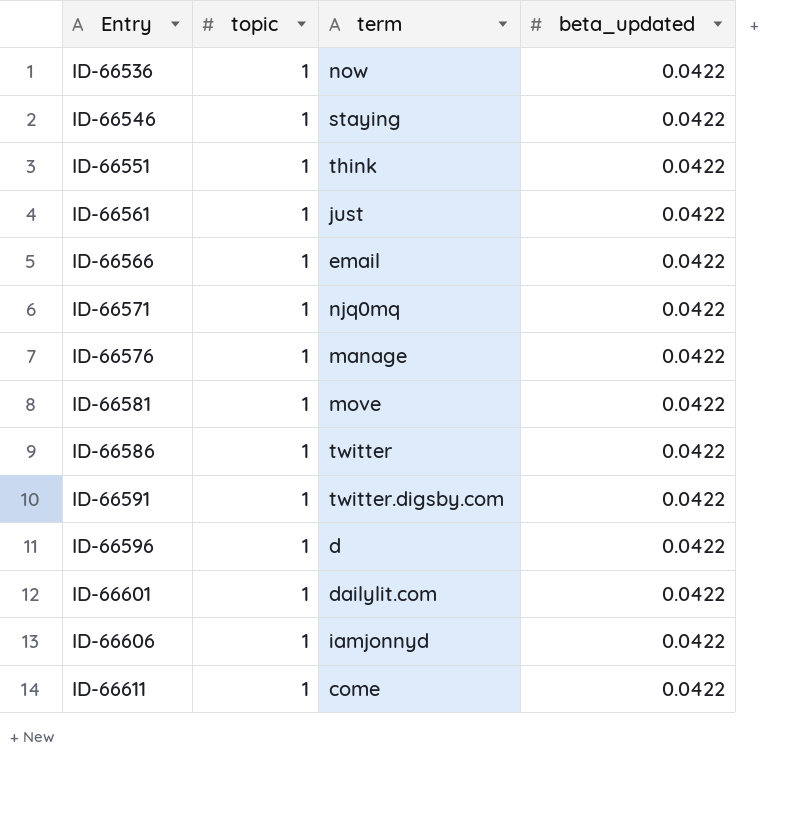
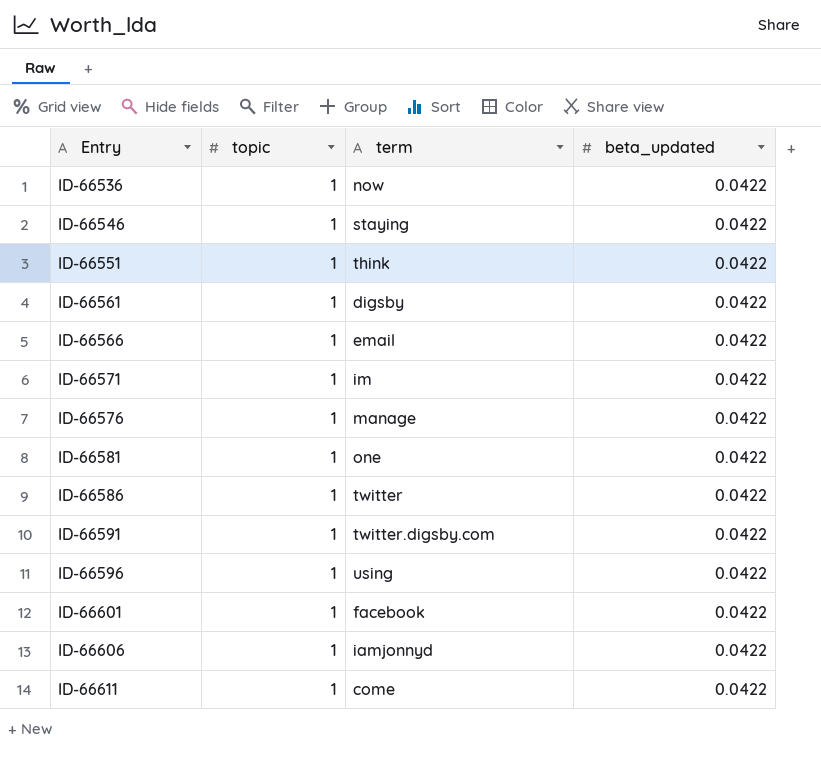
ID-66561 | term: just -> digsby
ID-66571 | term: njq0mq -> im
ID-66581 | term: move -> one
ID-66596 | term: d -> using
ID-66601 | term: dailylit.com -> facebook

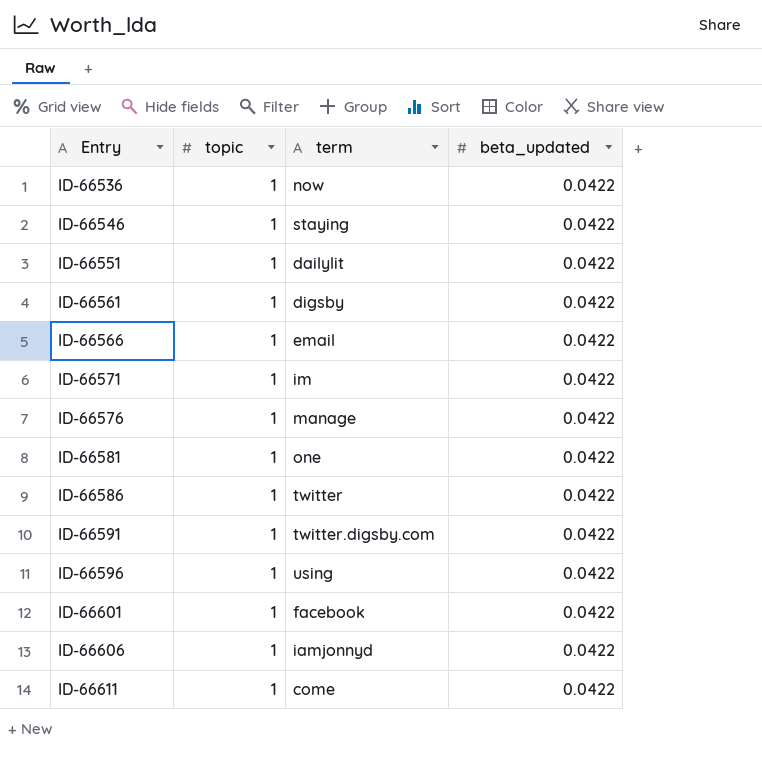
ID-66551 | term: think -> dailylit

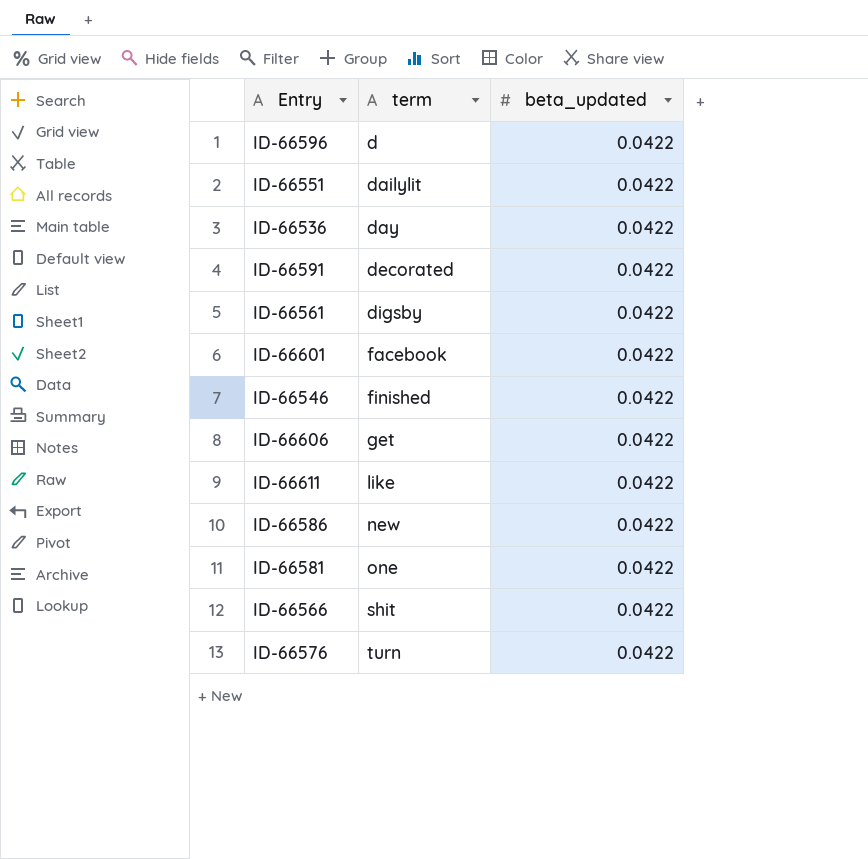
row order: Entry ascending -> term ascending
column topic | position: 2 -> none
row ID-66571: 1 | im | 0.0422 -> none
ID-66596 | term: using -> d
ID-66536 | term: now -> day
ID-66591 | term: twitter.digsby.com -> decorated
ID-66546 | term: staying -> finished
ID-66606 | term: iamjonnyd -> get
ID-66611 | term: come -> like
ID-66586 | term: twitter -> new
ID-66566 | term: email -> shit
ID-66576 | term: manage -> turn

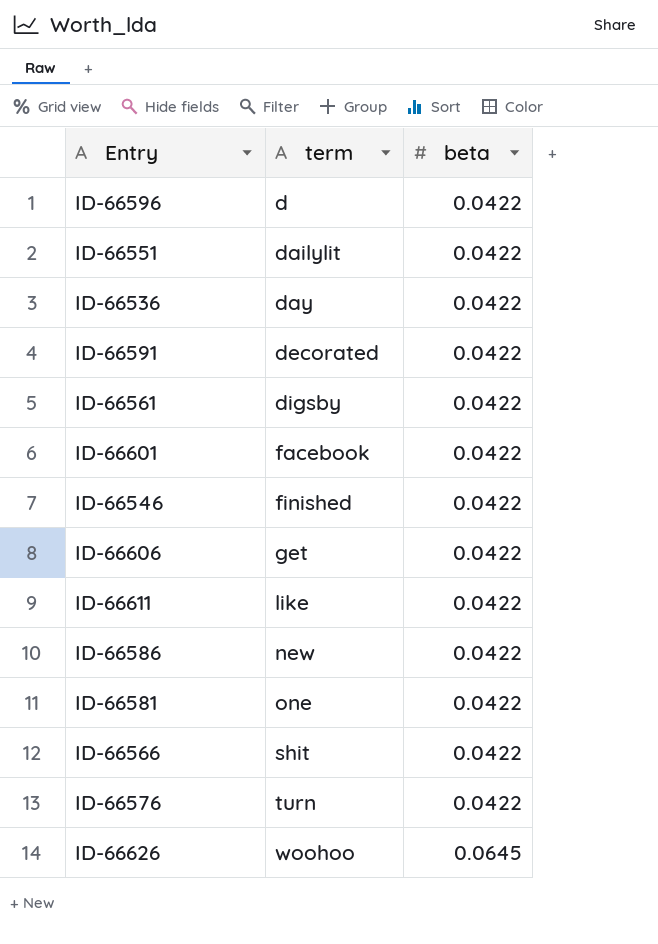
column name: beta_updated -> beta
row ID-66626: none -> woohoo | 0.0645

